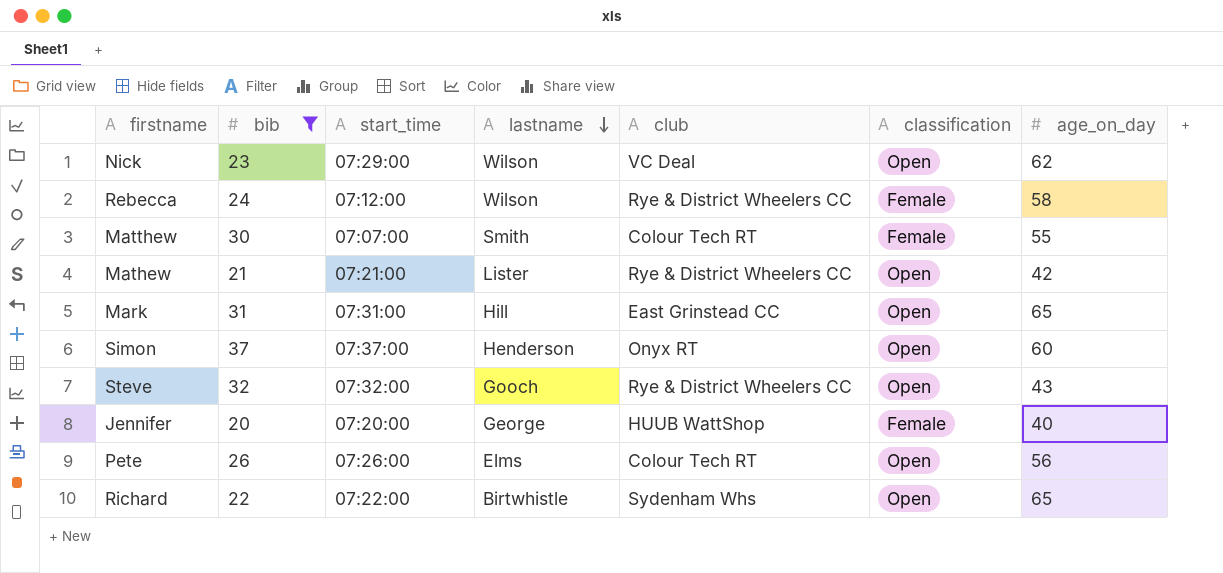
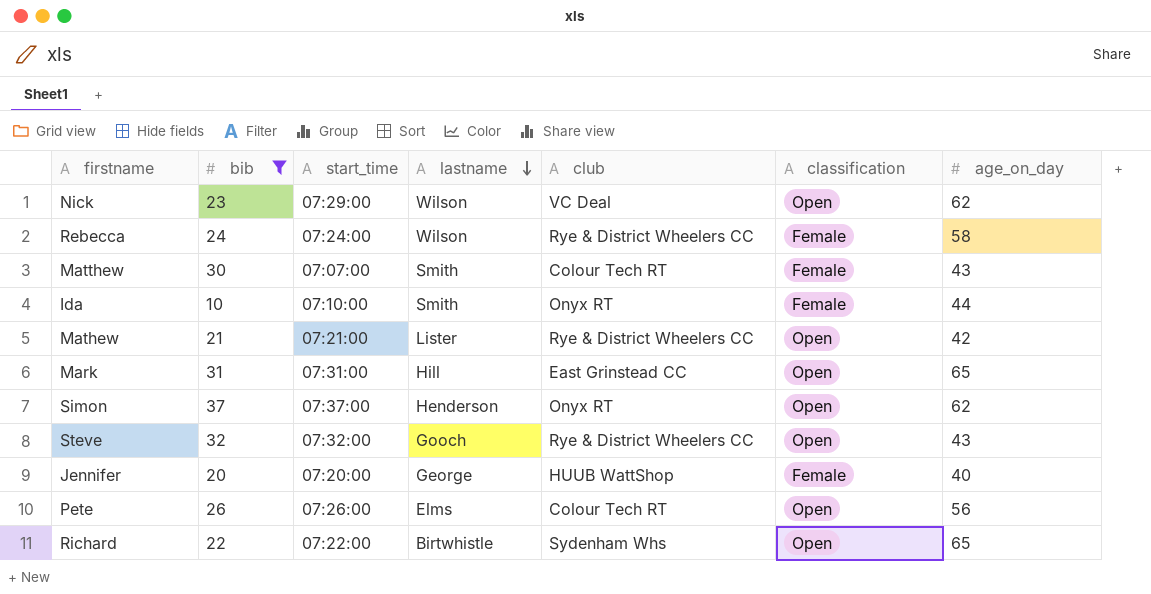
Rebecca | start_time: 07:12:00 -> 07:24:00
Matthew | age_on_day: 55 -> 43
row Ida: none -> 10 | 07:10:00 | Smith | Onyx RT | Female | 44
Simon | age_on_day: 60 -> 62

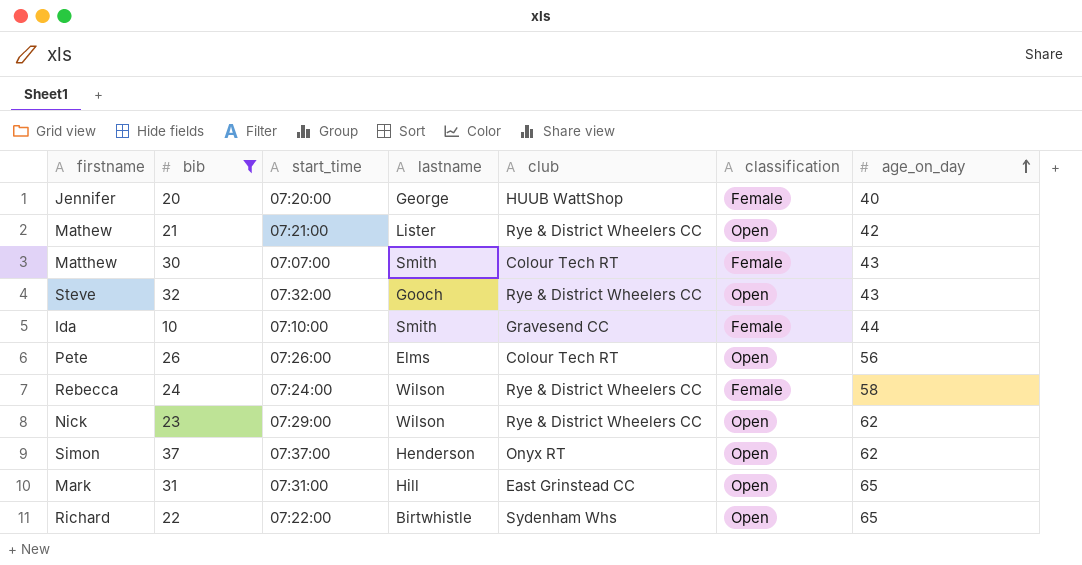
row order: lastname descending -> age_on_day ascending
Ida | club: Onyx RT -> Gravesend CC
Nick | club: VC Deal -> Rye & District Wheelers CC

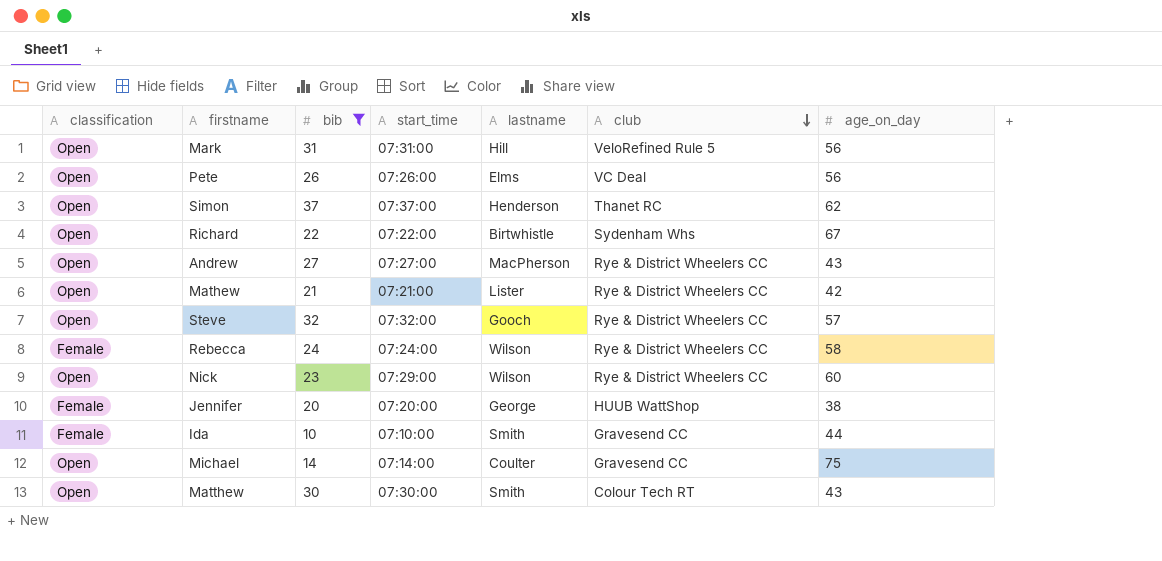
row order: age_on_day ascending -> club descending
column classification | position: 6 -> 1
Mark | club: East Grinstead CC -> VeloRefined Rule 5
Mark | age_on_day: 65 -> 56
Pete | club: Colour Tech RT -> VC Deal
Simon | club: Onyx RT -> Thanet RC
Richard | age_on_day: 65 -> 67
row Andrew: none -> Open | 27 | 07:27:00 | MacPherson | Rye & District Wheelers CC | 43
Steve | age_on_day: 43 -> 57
Nick | age_on_day: 62 -> 60
Jennifer | age_on_day: 40 -> 38
row Michael: none -> Open | 14 | 07:14:00 | Coulter | Gravesend CC | 75
Matthew | classification: Female -> Open
Matthew | start_time: 07:07:00 -> 07:30:00

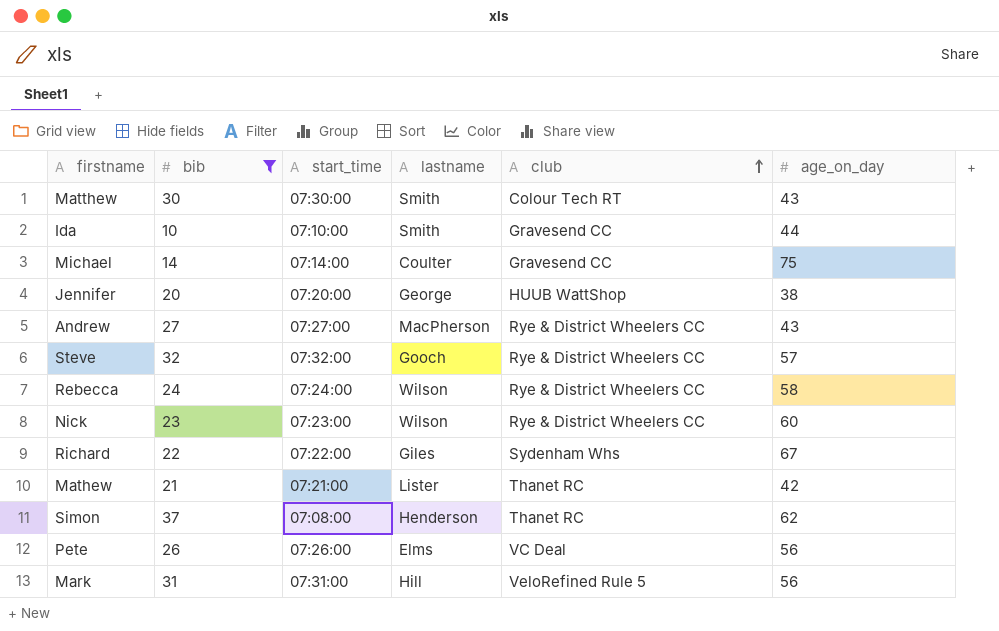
row order: club descending -> club ascending
column classification | position: 1 -> none
Nick | start_time: 07:29:00 -> 07:23:00
Richard | lastname: Birtwhistle -> Giles
Mathew | club: Rye & District Wheelers CC -> Thanet RC
Simon | start_time: 07:37:00 -> 07:08:00

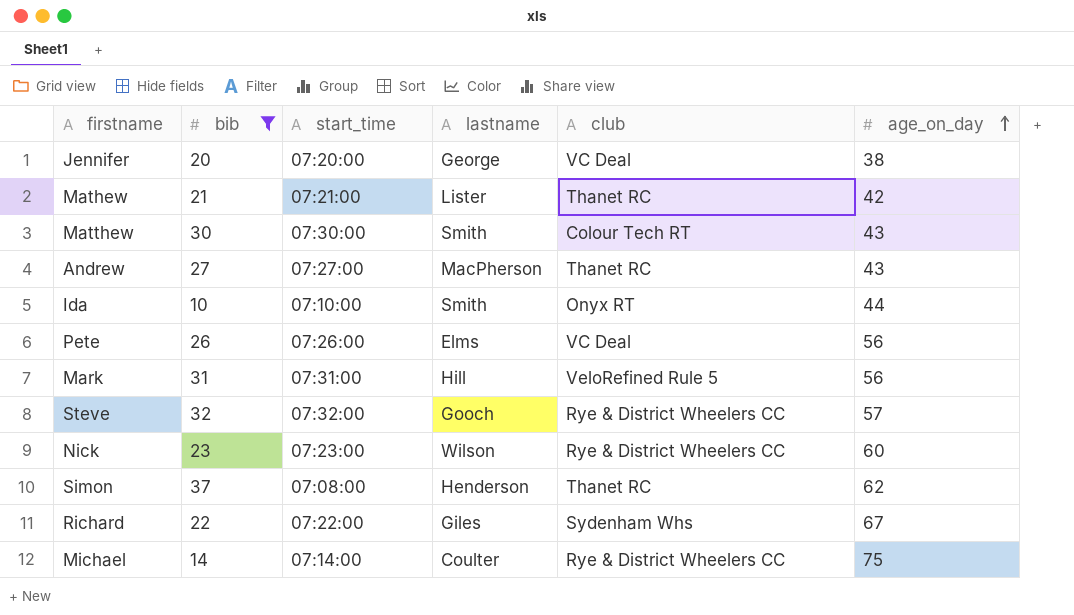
row order: club ascending -> age_on_day ascending
row Rebecca: 24 | 07:24:00 | Wilson | Rye & District Wheelers CC | 58 -> none
Jennifer | club: HUUB WattShop -> VC Deal
Andrew | club: Rye & District Wheelers CC -> Thanet RC
Ida | club: Gravesend CC -> Onyx RT
Michael | club: Gravesend CC -> Rye & District Wheelers CC

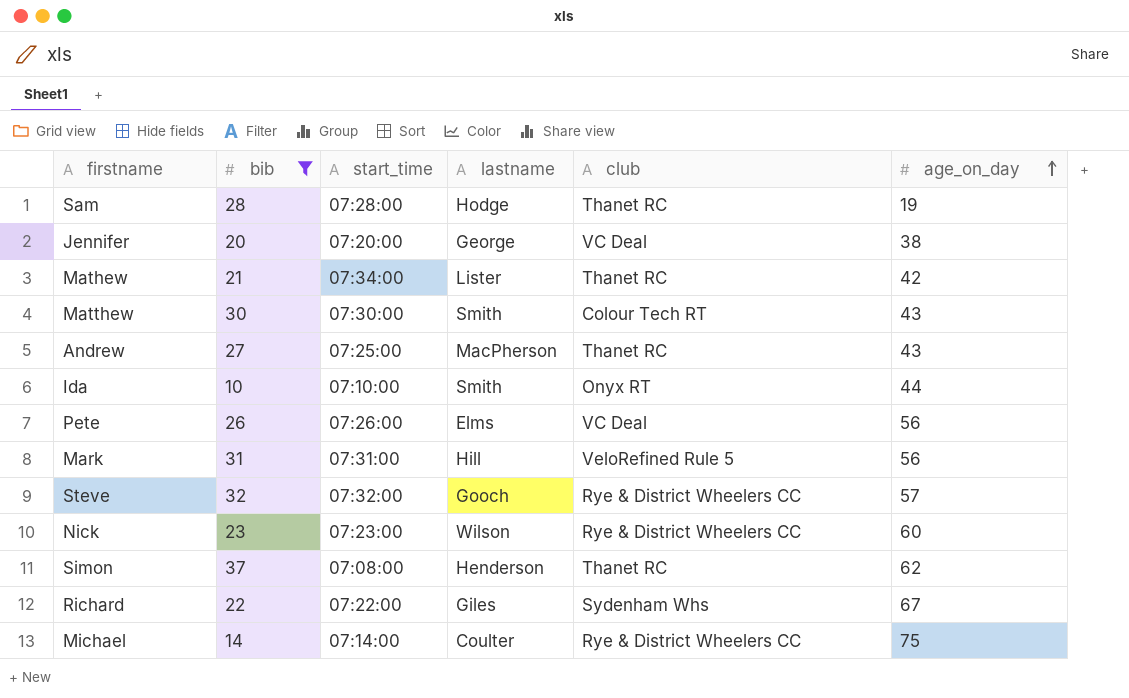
row Sam: none -> 28 | 07:28:00 | Hodge | Thanet RC | 19
Mathew | start_time: 07:21:00 -> 07:34:00
Andrew | start_time: 07:27:00 -> 07:25:00

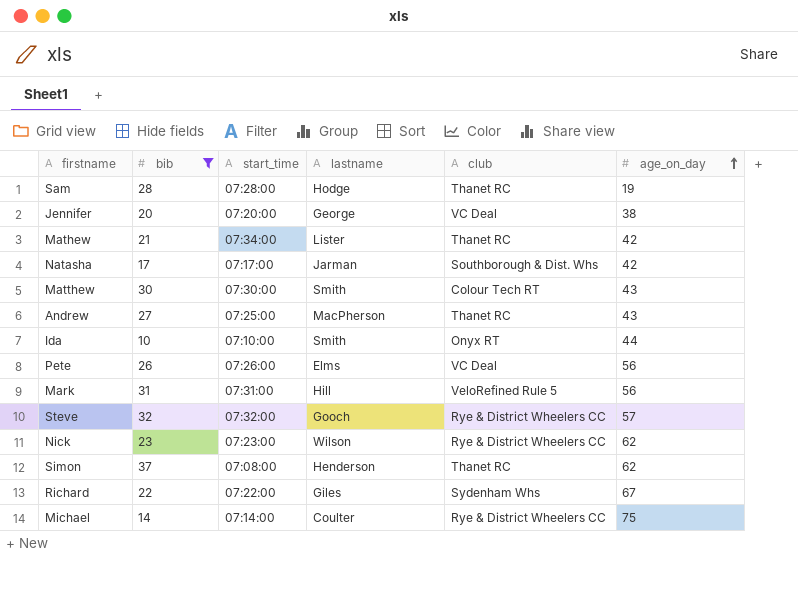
row Natasha: none -> 17 | 07:17:00 | Jarman | Southborough & Dist. Whs | 42
Nick | age_on_day: 60 -> 62

